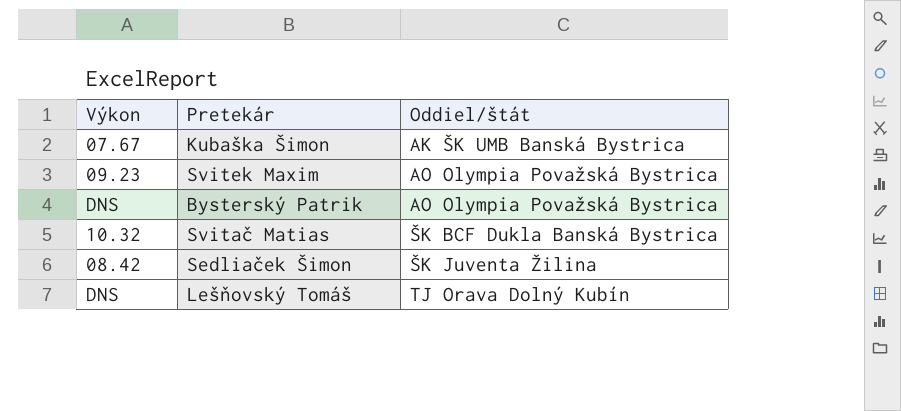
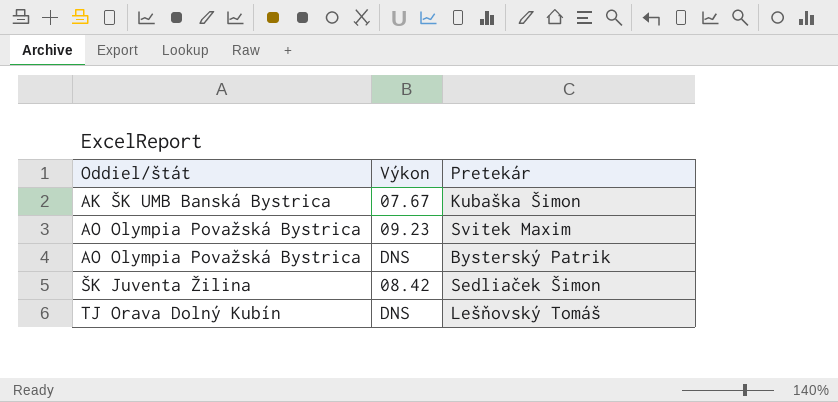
column Oddiel/štát | position: 3 -> 1
row Svitač Matias: 10.32 | ŠK BCF Dukla Banská Bystrica -> none

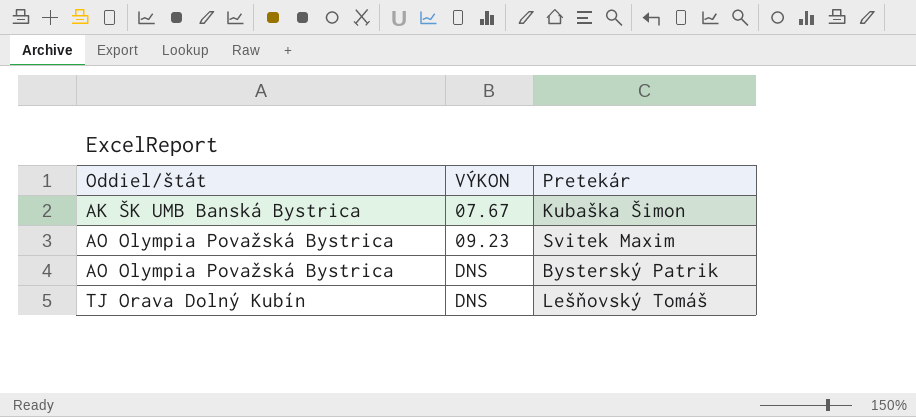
column name: Výkon -> VÝKON
row Sedliaček Šimon: ŠK Juventa Žilina | 08.42 -> none

